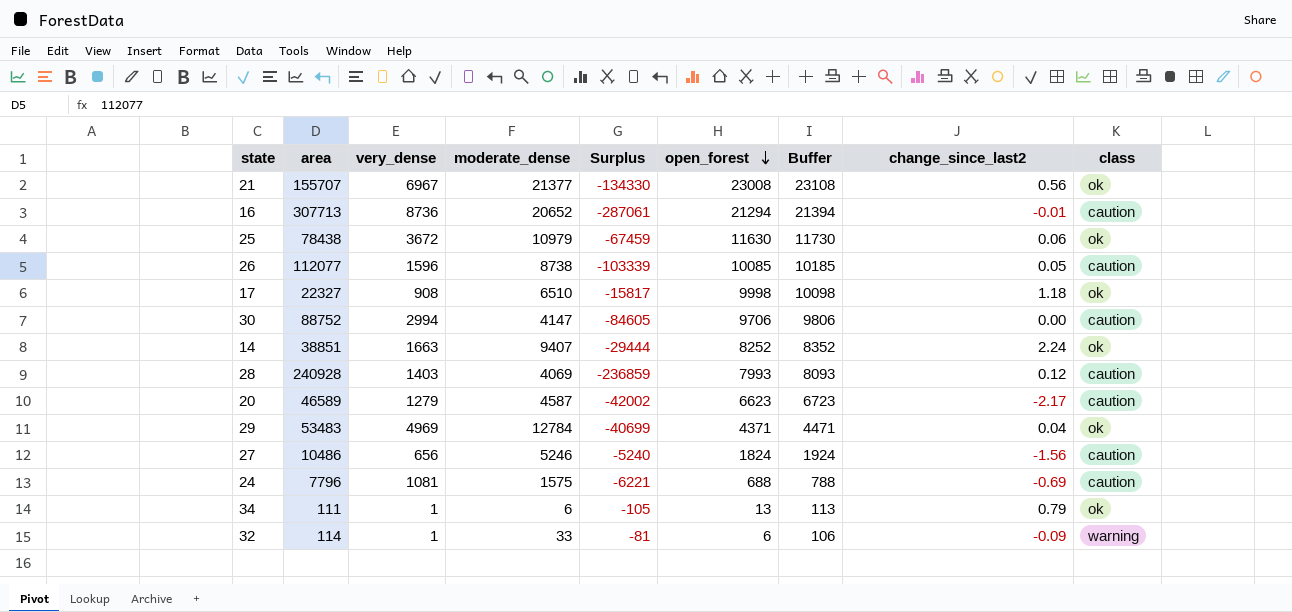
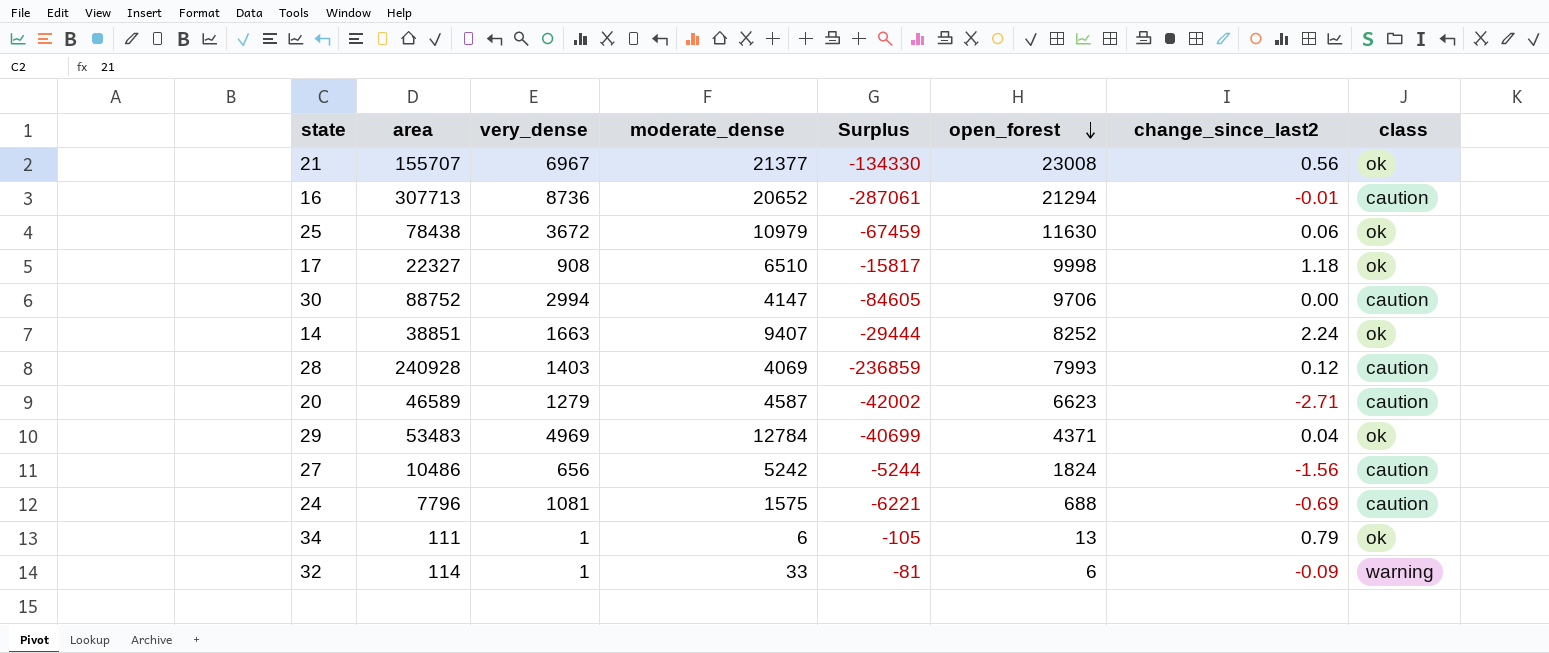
column Buffer | formula: [open_forest] + 100 -> none
row 26: 112077 | 1596 | 8738 | -103339 | 10085 | 10185 | 0.05 | caution -> none
20 | change_since_last2: -2.17 -> -2.71
27 | moderate_dense: 5246 -> 5242
27 | Surplus: -5240 -> -5244

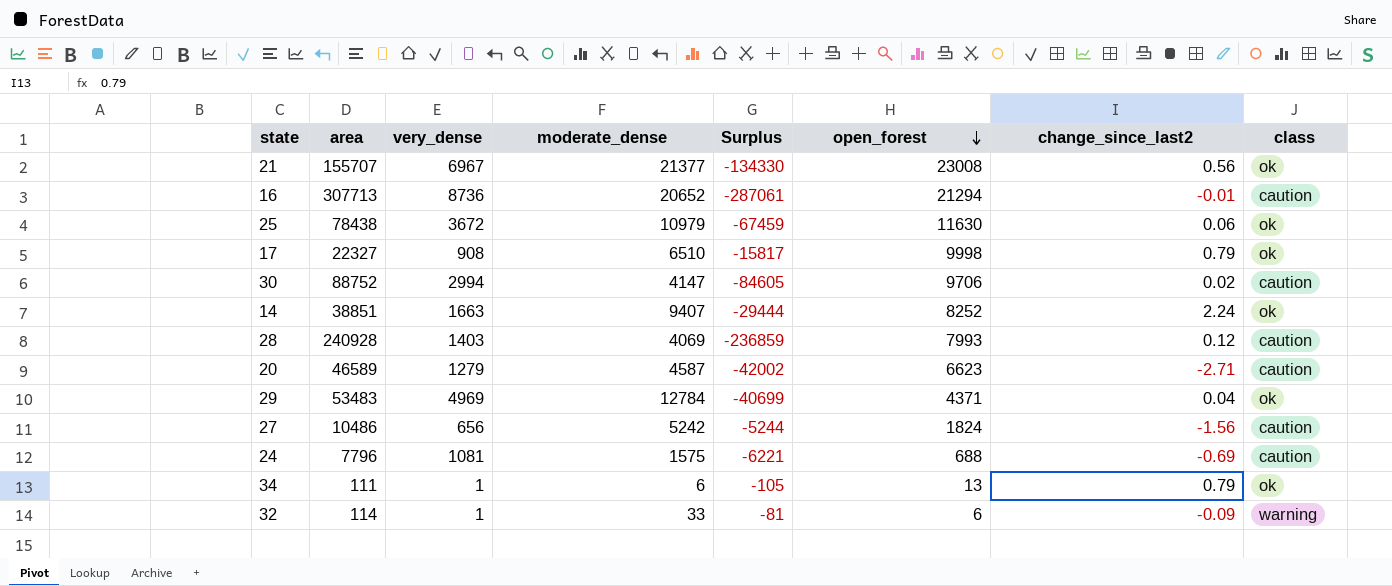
17 | change_since_last2: 1.18 -> 0.79
30 | change_since_last2: 0.00 -> 0.02

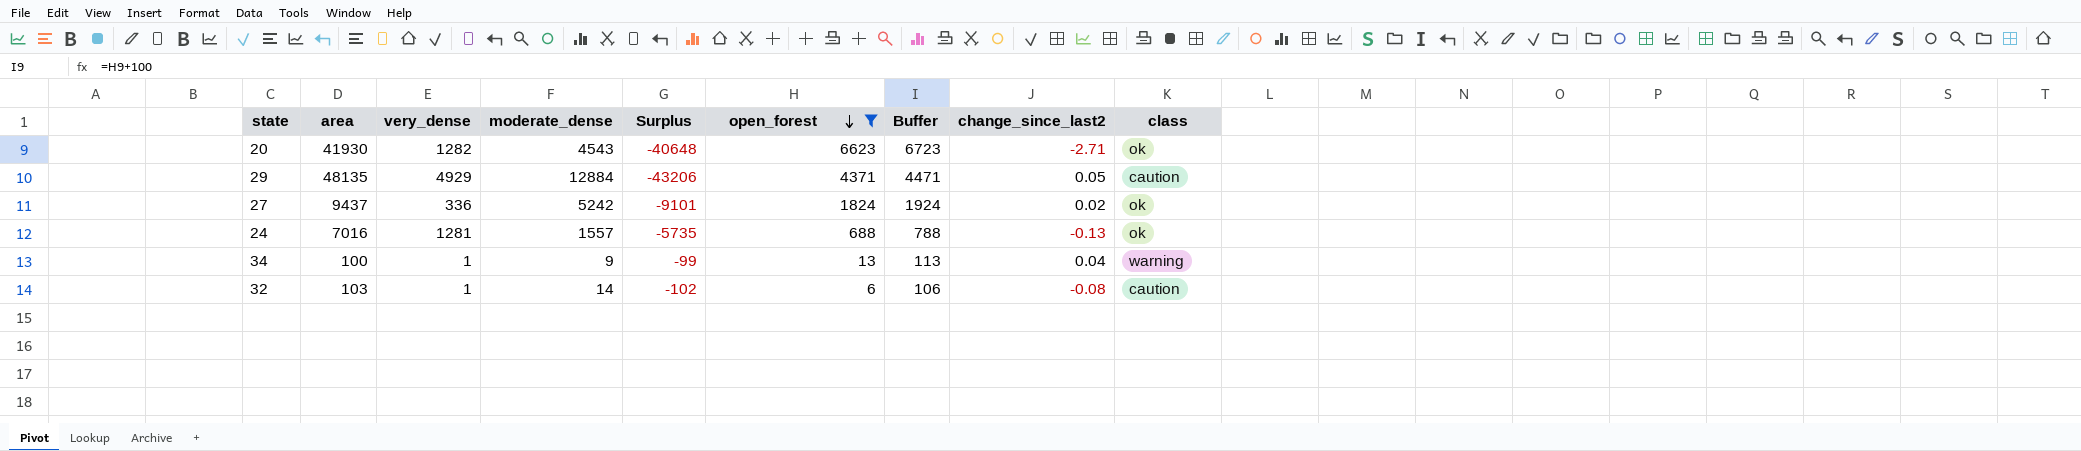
filter: none -> open_forest <= 6623
column Surplus | formula: [moderate_dense] - [area] -> [very_dense] - [area]
column Buffer | formula: none -> [open_forest] + 100
20 | area: 46589 -> 41930
20 | very_dense: 1279 -> 1282
20 | moderate_dense: 4587 -> 4543
20 | class: caution -> ok
29 | area: 53483 -> 48135
29 | very_dense: 4969 -> 4929
29 | moderate_dense: 12784 -> 12884
29 | change_since_last2: 0.04 -> 0.05
29 | class: ok -> caution
27 | area: 10486 -> 9437
27 | very_dense: 656 -> 336
27 | change_since_last2: -1.56 -> 0.02
27 | class: caution -> ok
24 | area: 7796 -> 7016
24 | very_dense: 1081 -> 1281
24 | moderate_dense: 1575 -> 1557
24 | change_since_last2: -0.69 -> -0.13
24 | class: caution -> ok
34 | area: 111 -> 100
34 | moderate_dense: 6 -> 9
34 | change_since_last2: 0.79 -> 0.04
34 | class: ok -> warning
32 | area: 114 -> 103
32 | moderate_dense: 33 -> 14
32 | change_since_last2: -0.09 -> -0.08
32 | class: warning -> caution

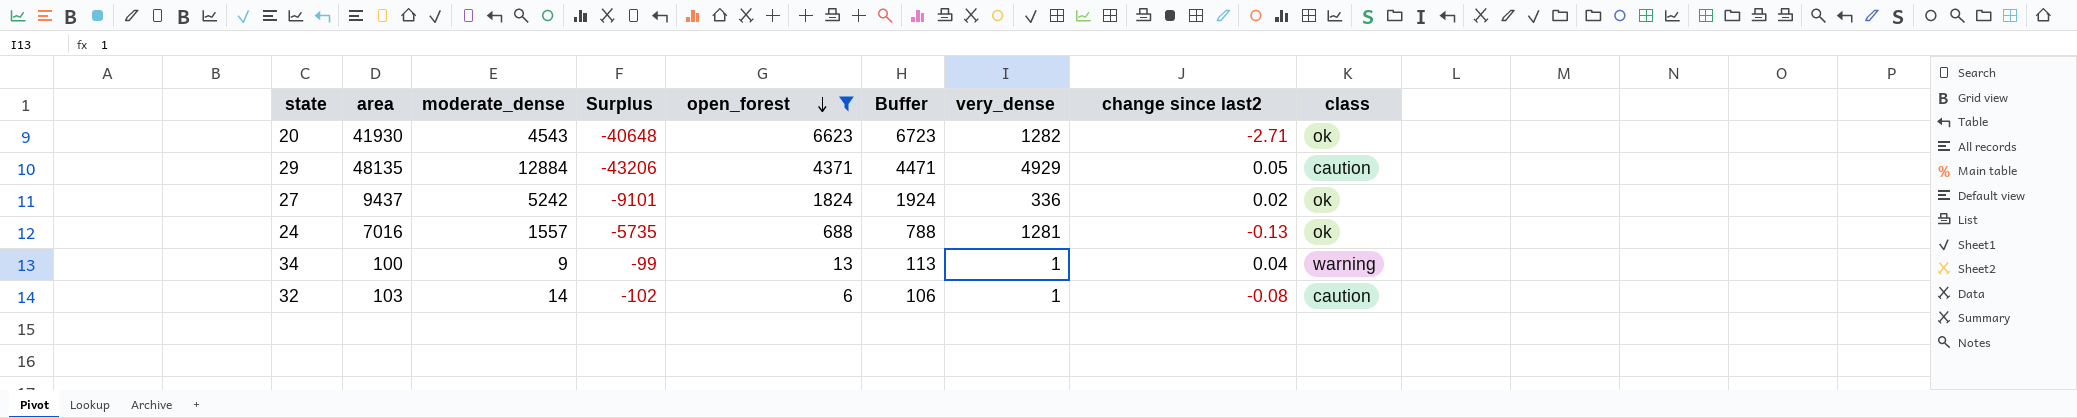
column very_dense | position: 3 -> 7
column name: change_since_last2 -> change since last2

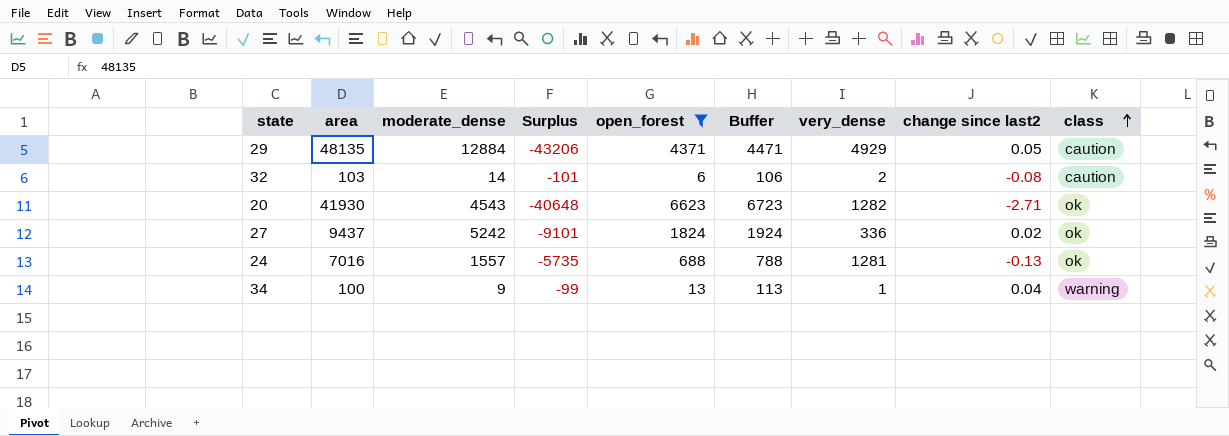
row order: open_forest descending -> class ascending
32 | Surplus: -102 -> -101
32 | very_dense: 1 -> 2

